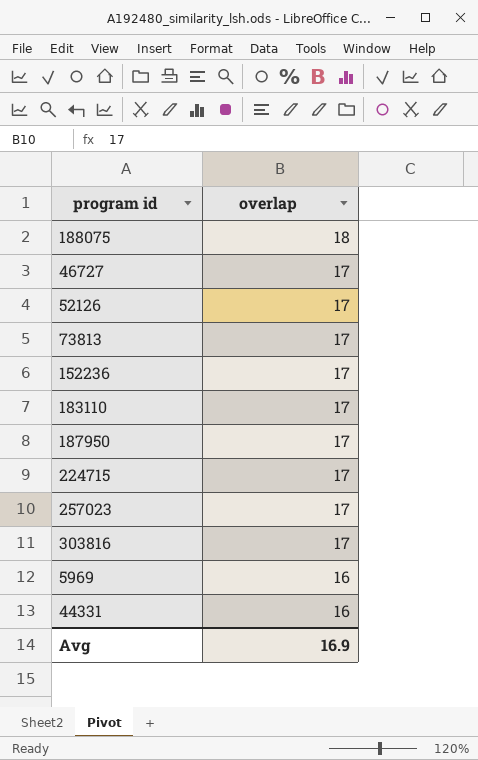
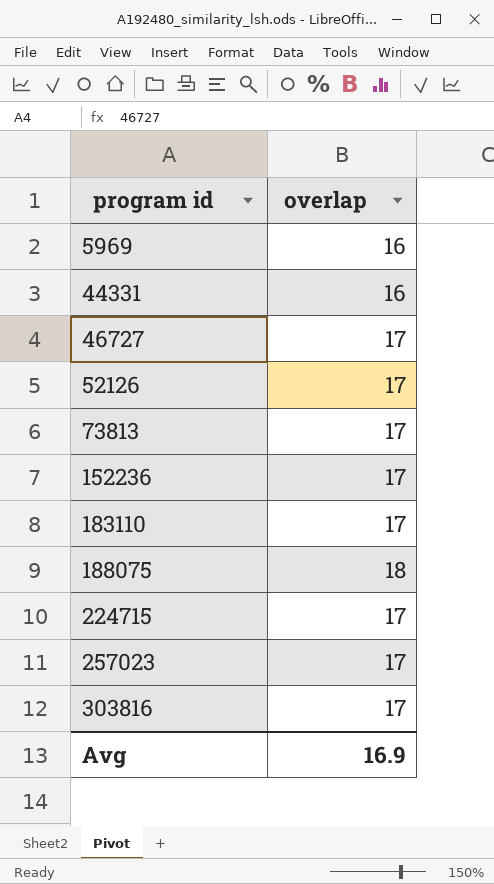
row order: overlap descending -> program id ascending
row 187950: 17 -> none

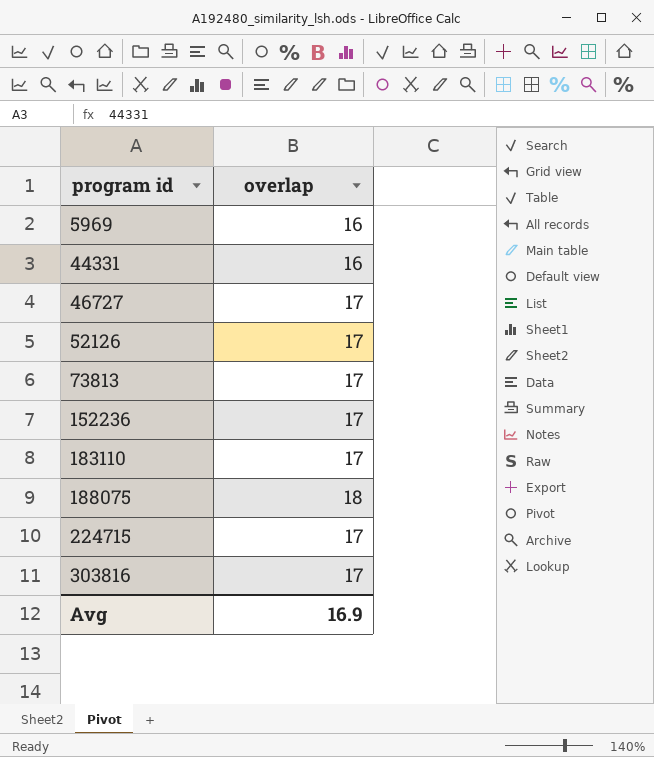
row 257023: 17 -> none

